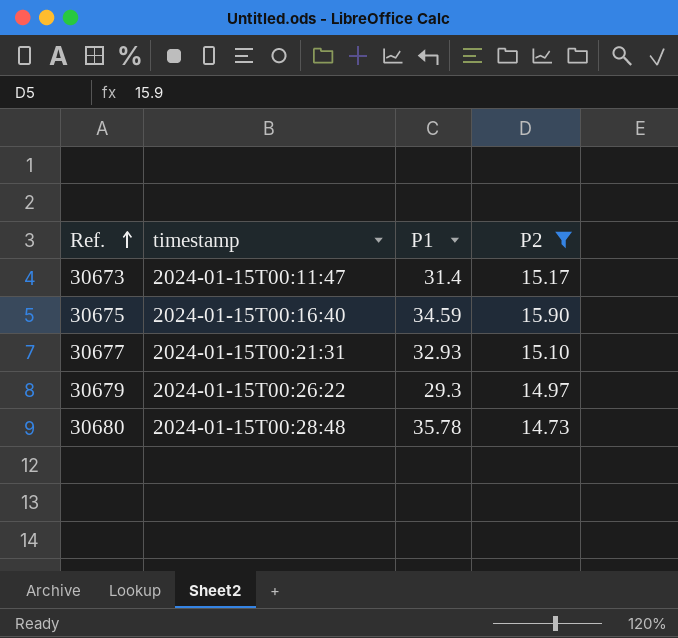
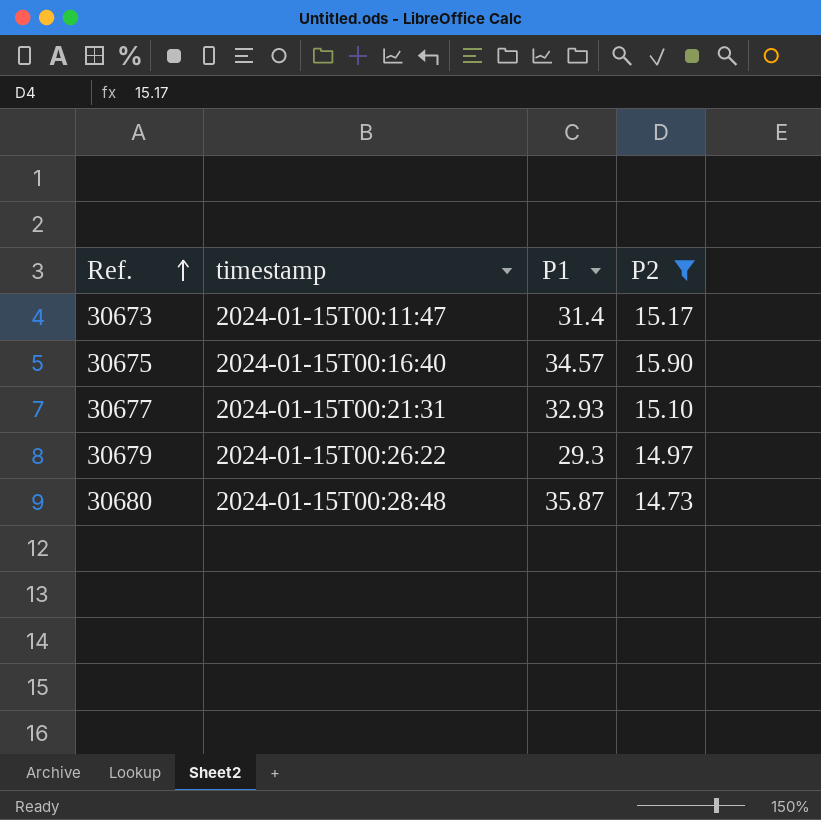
30675 | P1: 34.59 -> 34.57
30680 | P1: 35.78 -> 35.87

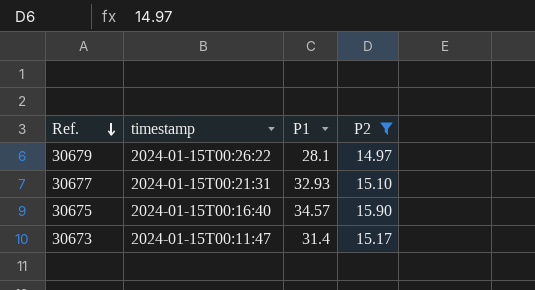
row order: Ref. ascending -> Ref. descending
row 30680: 2024-01-15T00:28:48 | 35.87 | 14.73 -> none
30679 | P1: 29.3 -> 28.1

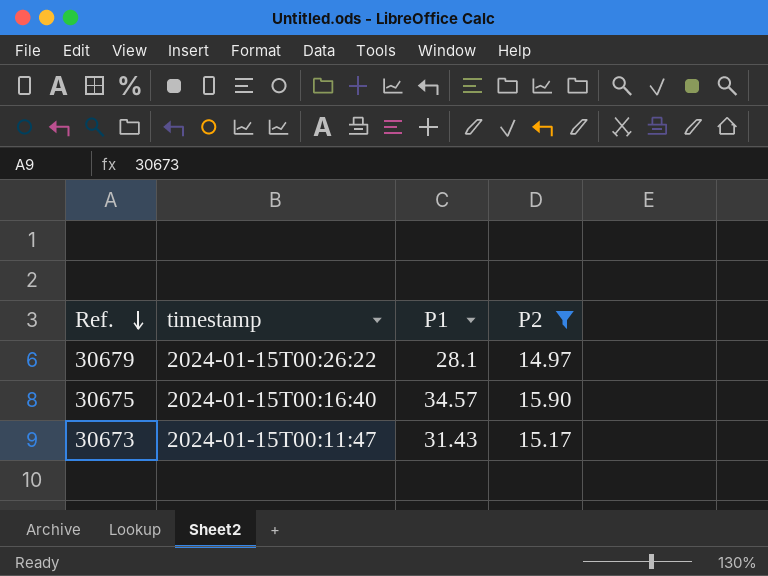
row 30677: 2024-01-15T00:21:31 | 32.93 | 15.10 -> none
30673 | P1: 31.4 -> 31.43

